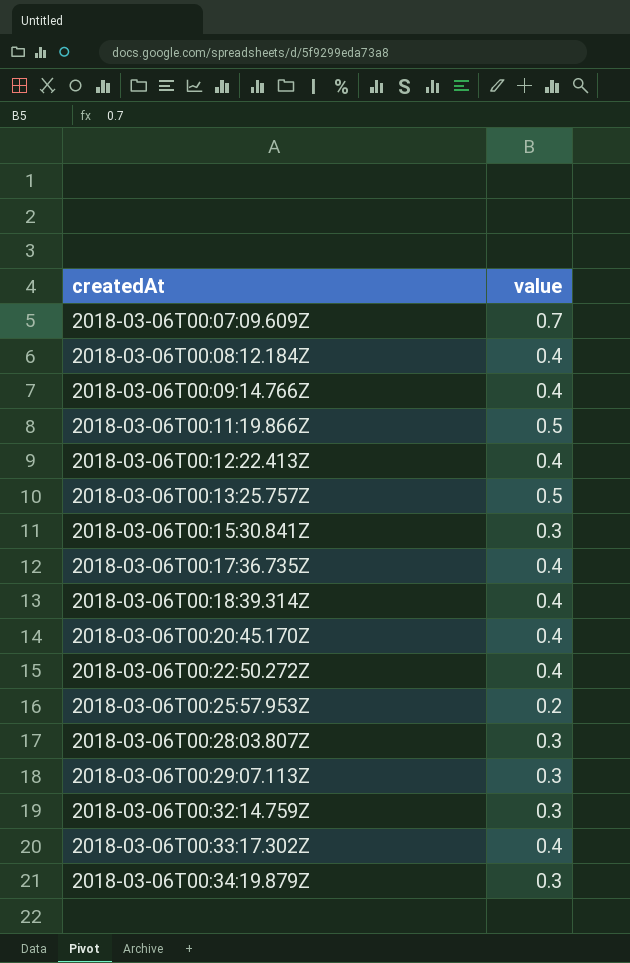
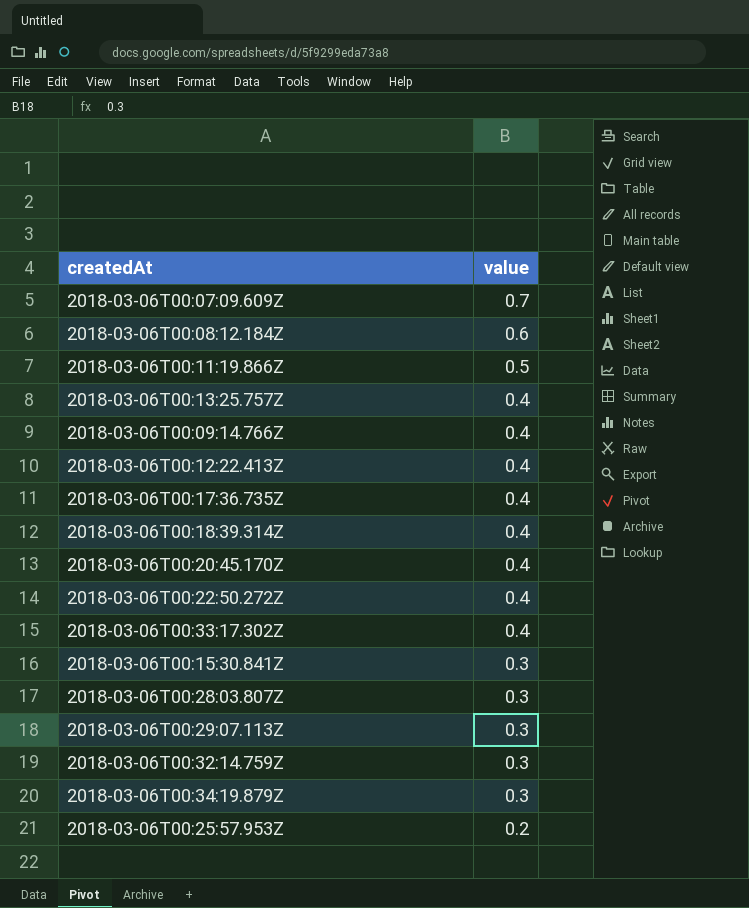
row order: createdAt ascending -> value descending
2018-03-06T00:08:12.184Z | value: 0.4 -> 0.6
2018-03-06T00:13:25.757Z | value: 0.5 -> 0.4

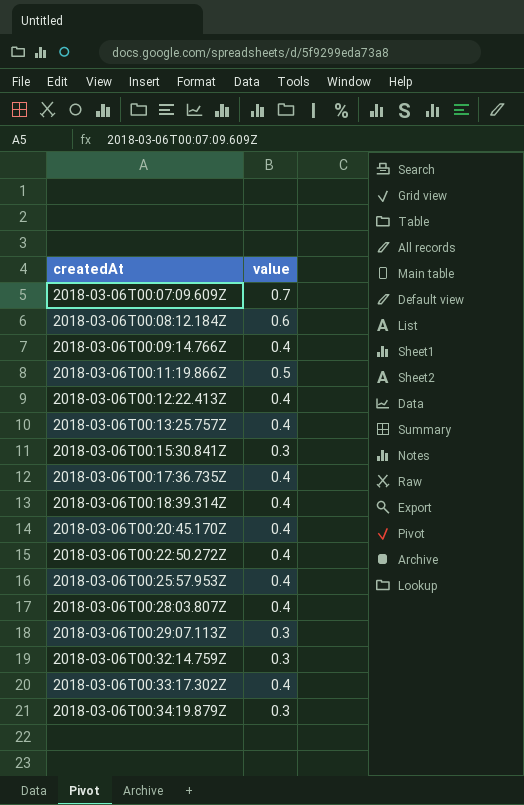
row order: value descending -> createdAt ascending
2018-03-06T00:25:57.953Z | value: 0.2 -> 0.4
2018-03-06T00:28:03.807Z | value: 0.3 -> 0.4

